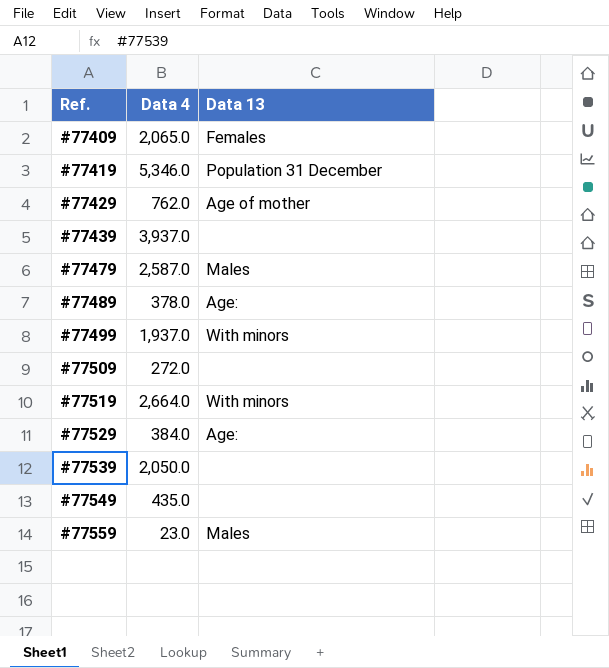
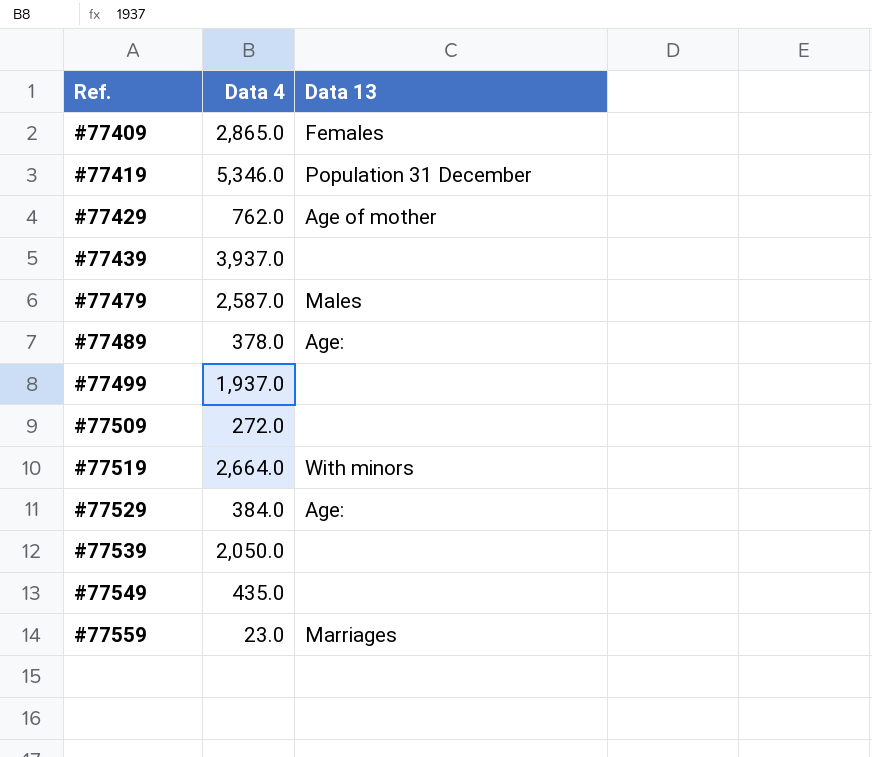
#77409 | Data 4: 2,065.0 -> 2,865.0
#77499 | Data 13: With minors -> none
#77559 | Data 13: Males -> Marriages

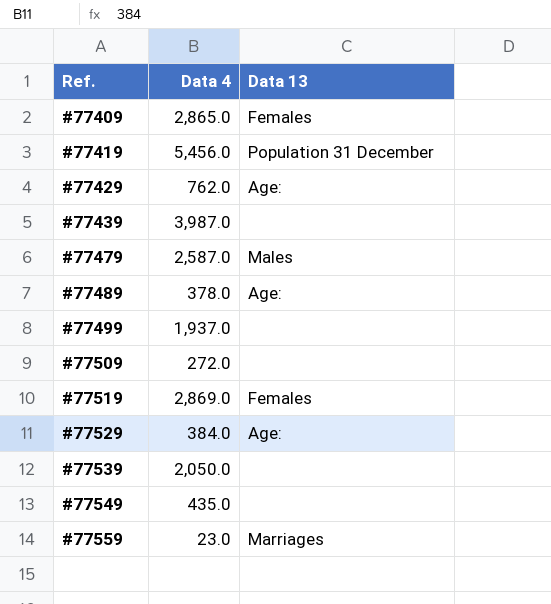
#77419 | Data 4: 5,346.0 -> 5,456.0
#77429 | Data 13: Age of mother -> Age:
#77439 | Data 4: 3,937.0 -> 3,987.0
#77519 | Data 4: 2,664.0 -> 2,869.0
#77519 | Data 13: With minors -> Females

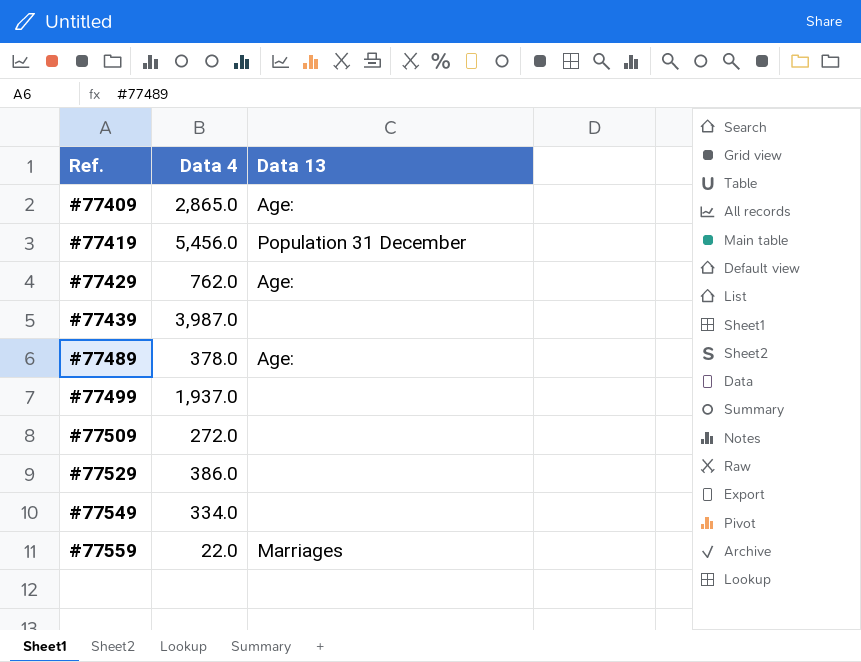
row #77479: 2,587.0 | Males -> none
row #77519: 2,869.0 | Females -> none
row #77539: 2,050.0 | none -> none
#77409 | Data 13: Females -> Age:
#77529 | Data 4: 384.0 -> 386.0
#77529 | Data 13: Age: -> none
#77549 | Data 4: 435.0 -> 334.0
#77559 | Data 4: 23.0 -> 22.0

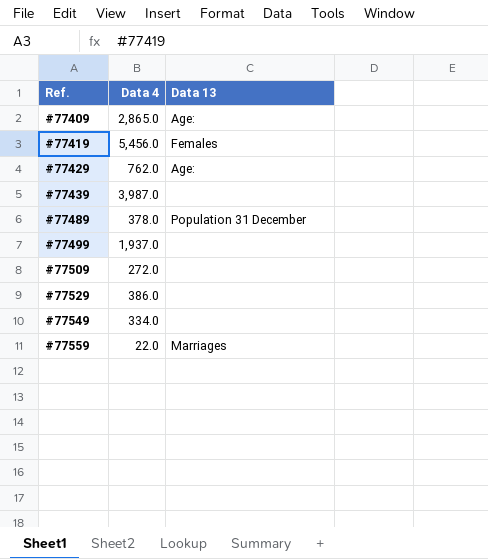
#77419 | Data 13: Population 31 December -> Females
#77489 | Data 13: Age: -> Population 31 December

